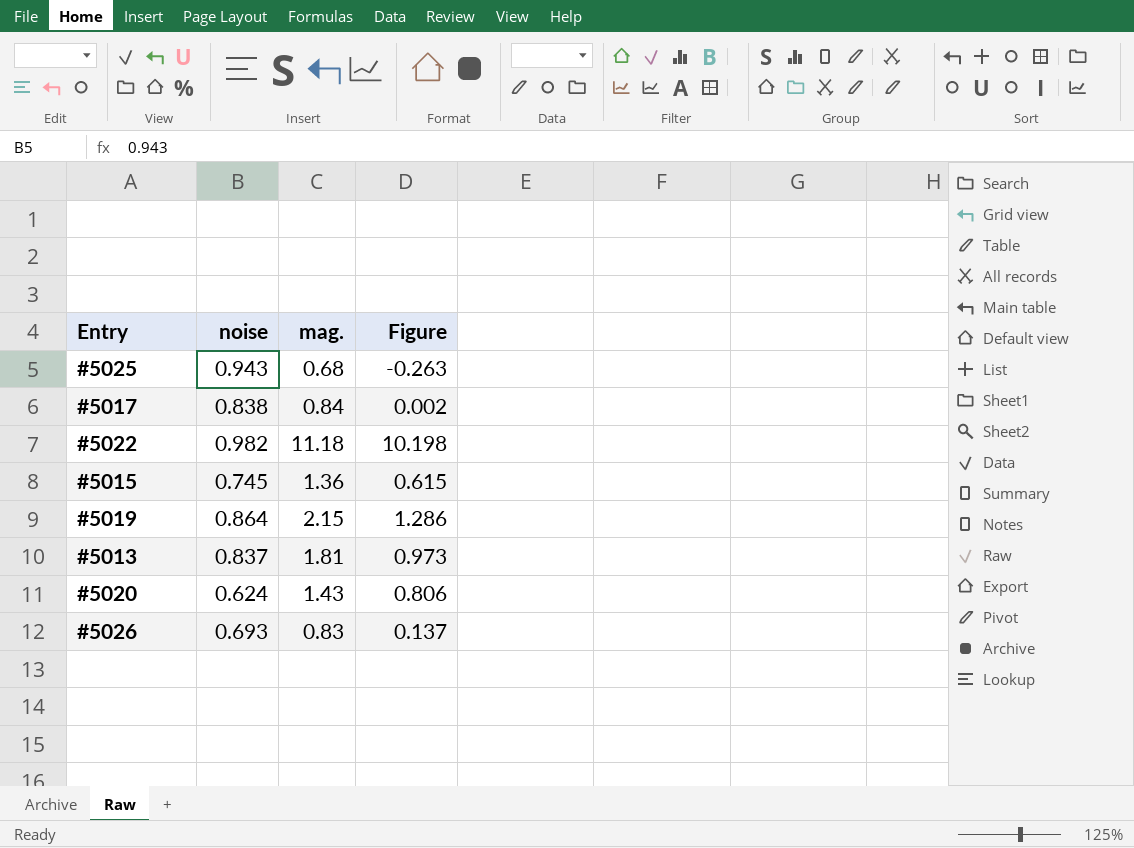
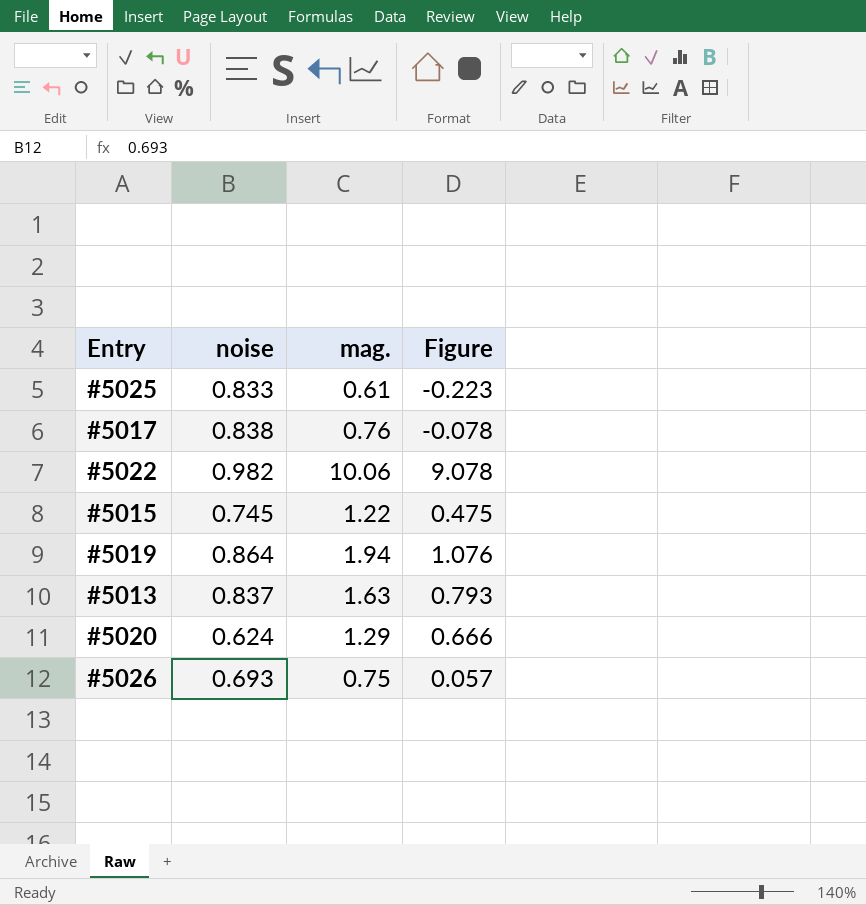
#5025 | noise: 0.943 -> 0.833
#5025 | mag.: 0.68 -> 0.61
#5025 | Figure: -0.263 -> -0.223
#5017 | mag.: 0.84 -> 0.76
#5017 | Figure: 0.002 -> -0.078
#5022 | mag.: 11.18 -> 10.06
#5022 | Figure: 10.198 -> 9.078
#5015 | mag.: 1.36 -> 1.22
#5015 | Figure: 0.615 -> 0.475
#5019 | mag.: 2.15 -> 1.94
#5019 | Figure: 1.286 -> 1.076
#5013 | mag.: 1.81 -> 1.63
#5013 | Figure: 0.973 -> 0.793
#5020 | mag.: 1.43 -> 1.29
#5020 | Figure: 0.806 -> 0.666
#5026 | mag.: 0.83 -> 0.75
#5026 | Figure: 0.137 -> 0.057

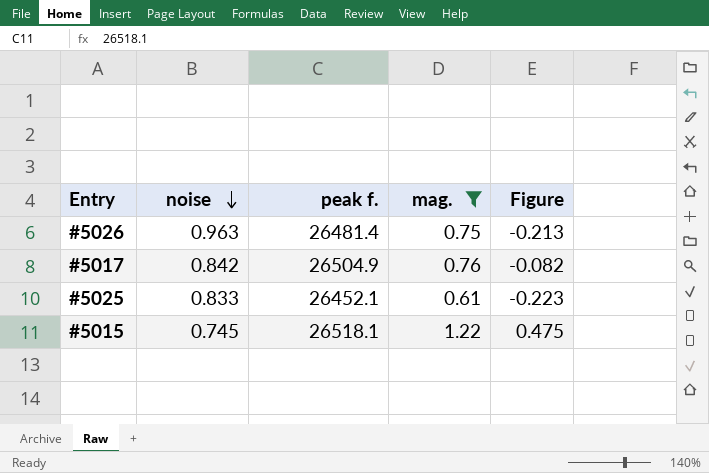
filter: none -> mag. <= 1.22
row order: none -> noise descending
column peak f. | position: none -> 3
#5026 | noise: 0.693 -> 0.963
#5026 | Figure: 0.057 -> -0.213
#5017 | noise: 0.838 -> 0.842
#5017 | Figure: -0.078 -> -0.082

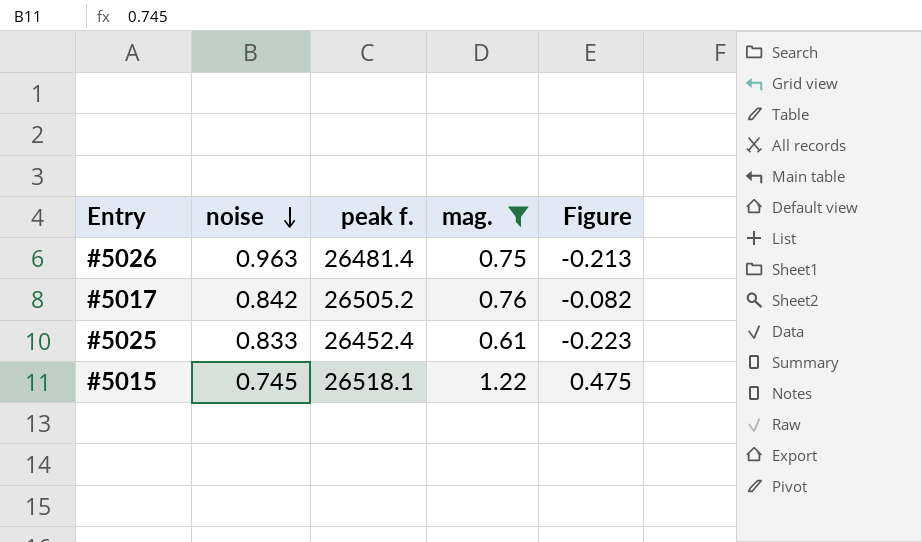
#5017 | peak f.: 26504.9 -> 26505.2
#5025 | peak f.: 26452.1 -> 26452.4

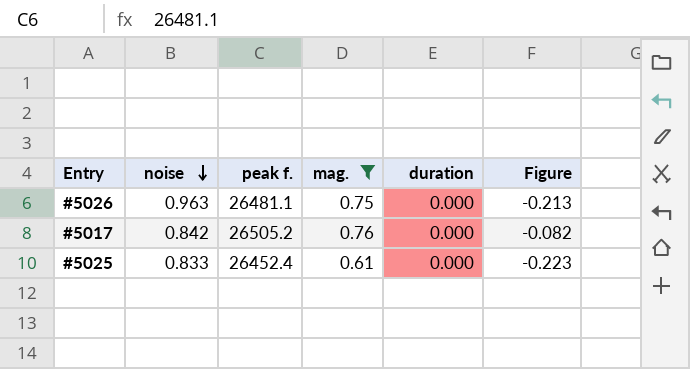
column duration | position: none -> 5
row #5015: 0.745 | 26518.1 | 1.22 | 0.475 -> none
#5026 | peak f.: 26481.4 -> 26481.1

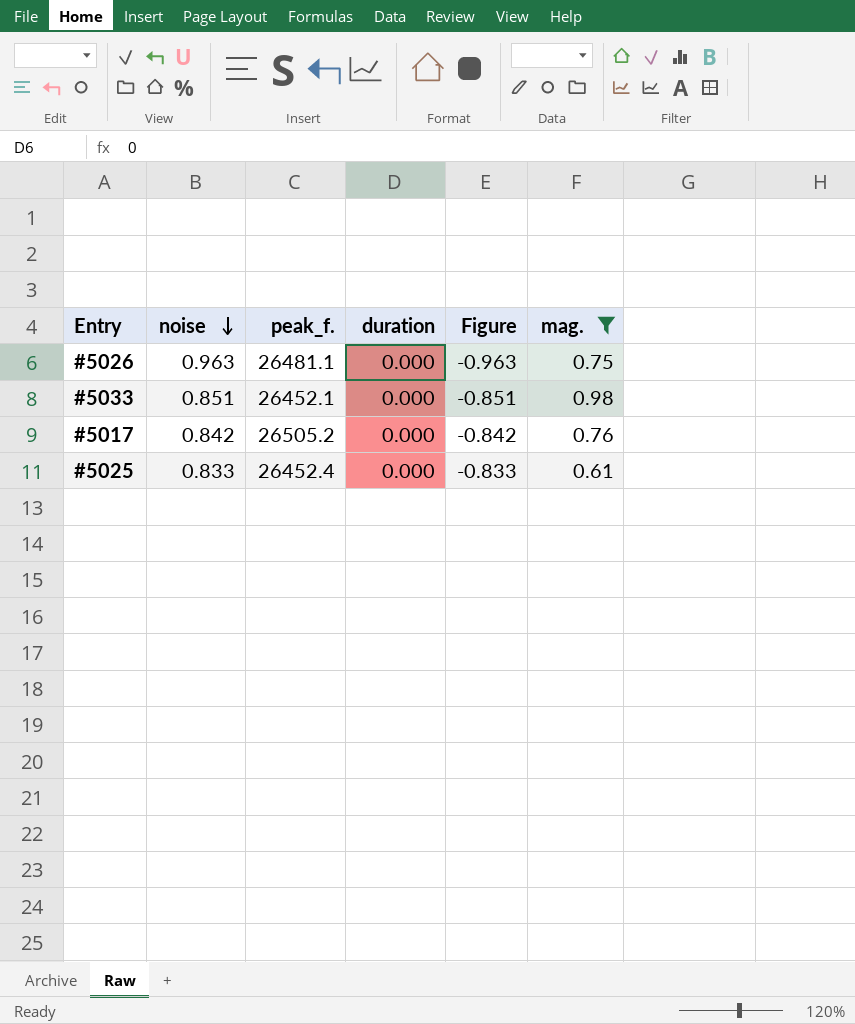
column name: peak f. -> peak_f.
column Figure | formula: [mag.] - [noise] -> [duration] - [noise]
column mag. | position: 4 -> 6
row #5033: none -> 0.851 | 26452.1 | 0.000 | -0.851 | 0.98

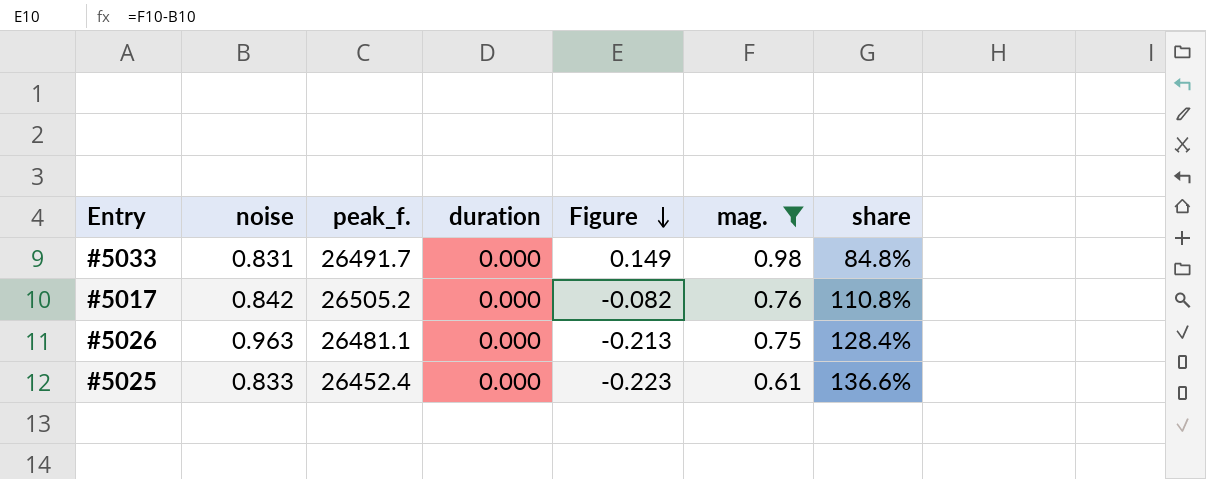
row order: noise descending -> Figure descending
column Figure | formula: [duration] - [noise] -> [mag.] - [noise]
column share | formula: none -> [noise] / [mag.]
#5033 | noise: 0.851 -> 0.831
#5033 | peak_f.: 26452.1 -> 26491.7

